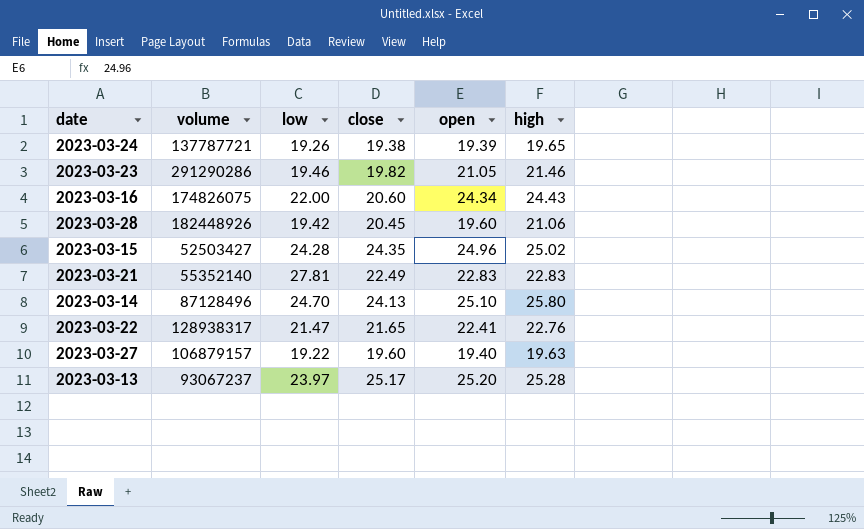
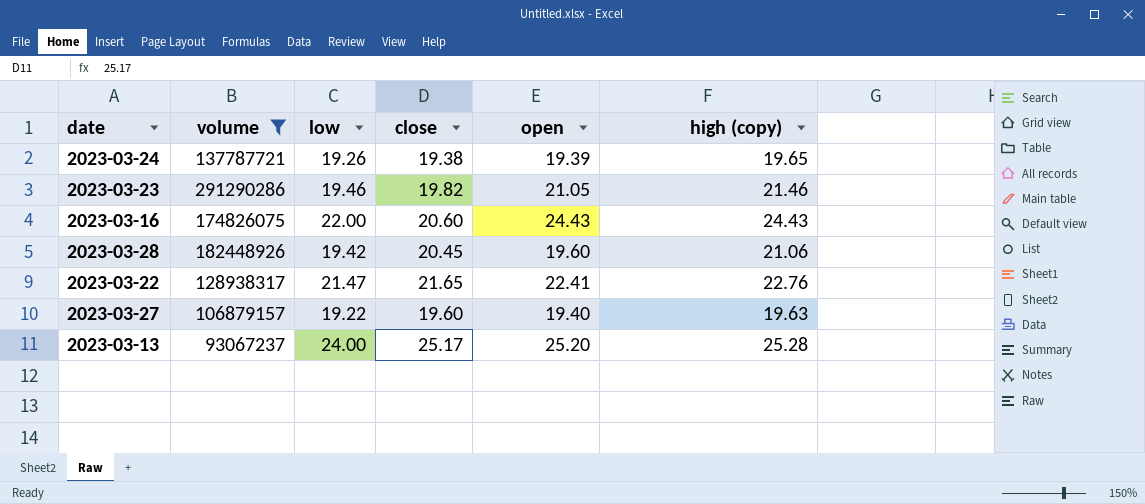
filter: none -> volume >= 93067237
column name: high -> high (copy)
2023-03-16 | open: 24.34 -> 24.43
2023-03-13 | low: 23.97 -> 24.00

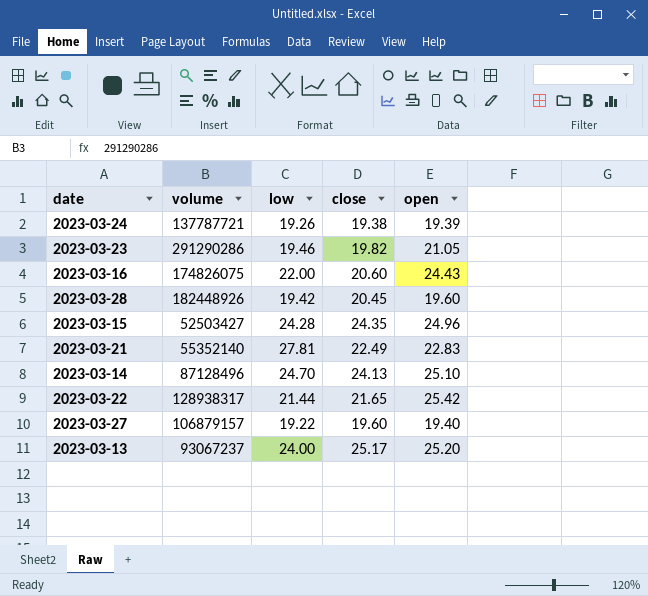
filter: volume >= 93067237 -> none
column high (copy) | position: 6 -> none
2023-03-22 | low: 21.47 -> 21.44
2023-03-22 | open: 22.41 -> 25.42

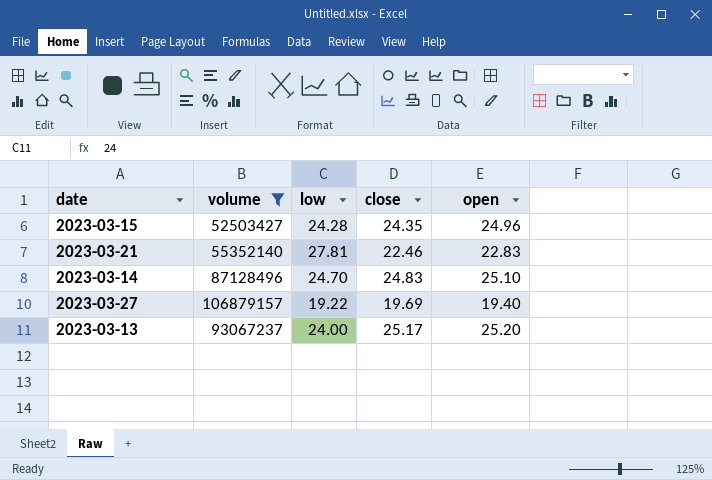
filter: none -> volume <= 106879157
2023-03-21 | close: 22.49 -> 22.46
2023-03-14 | close: 24.13 -> 24.83
2023-03-27 | close: 19.60 -> 19.69

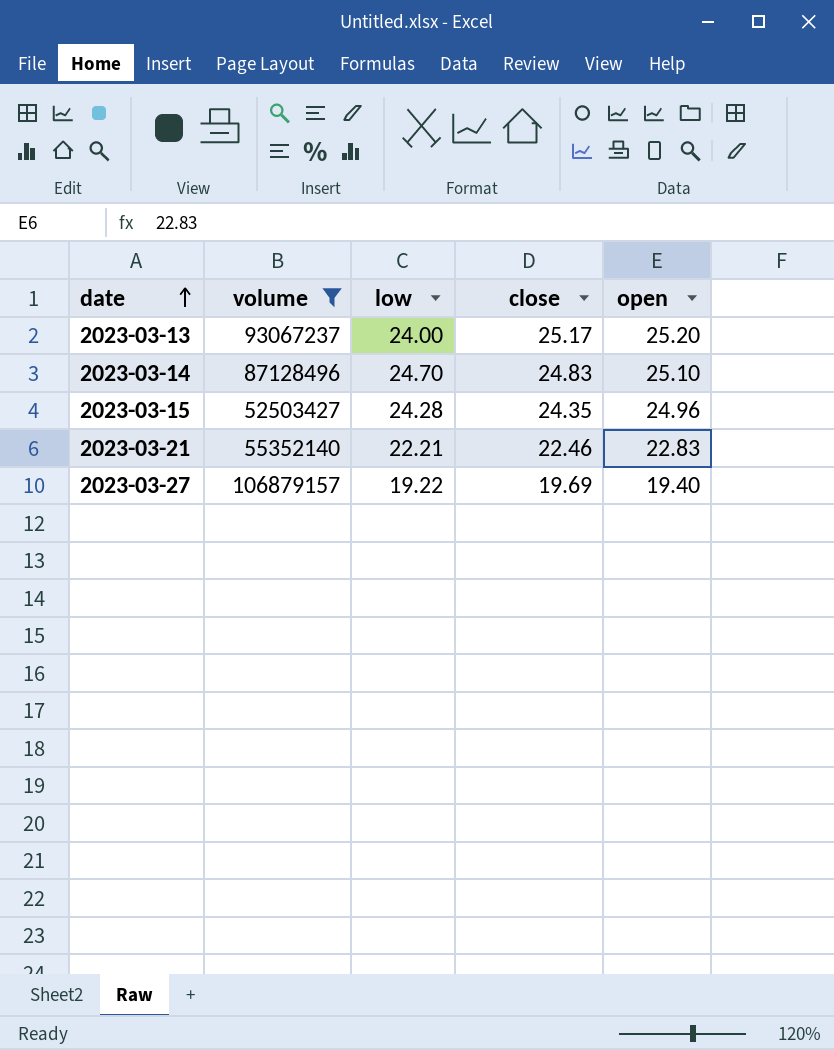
row order: none -> date ascending
2023-03-21 | low: 27.81 -> 22.21

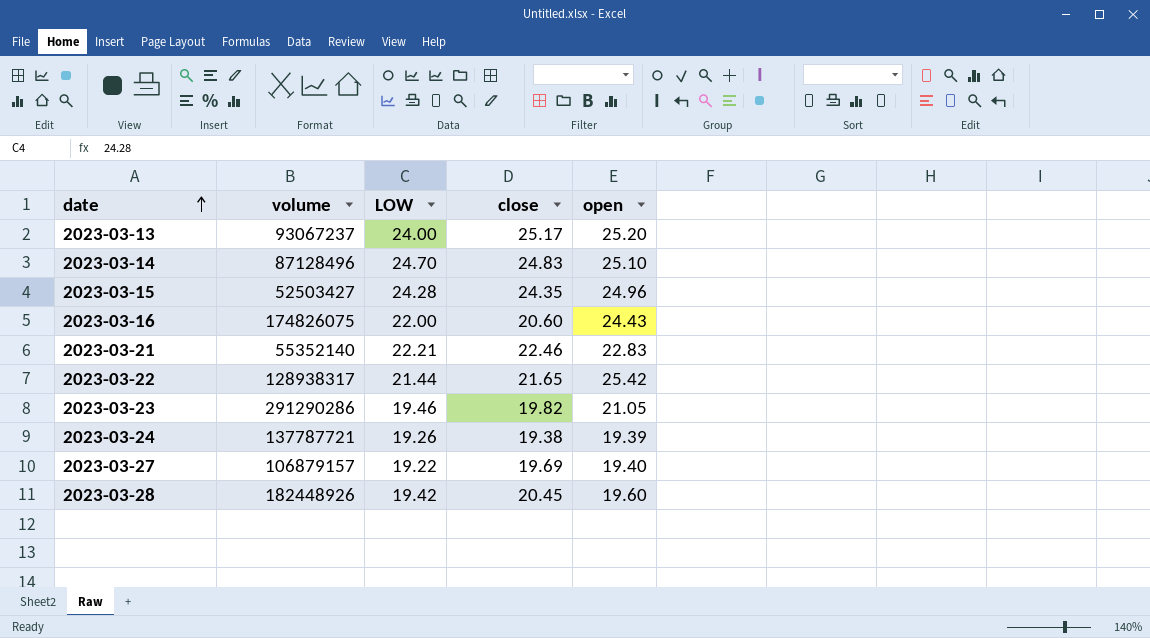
filter: volume <= 106879157 -> none
column name: low -> LOW

